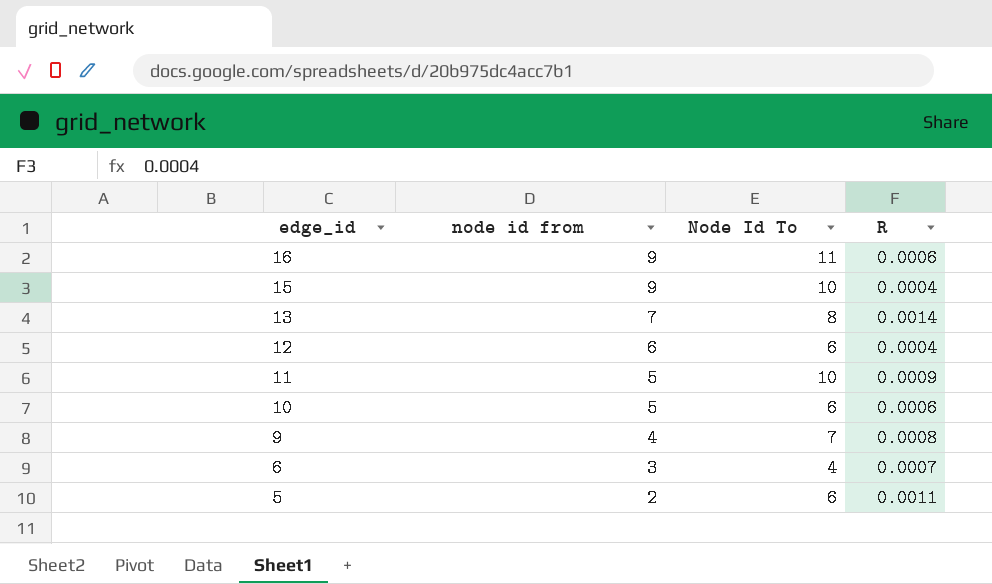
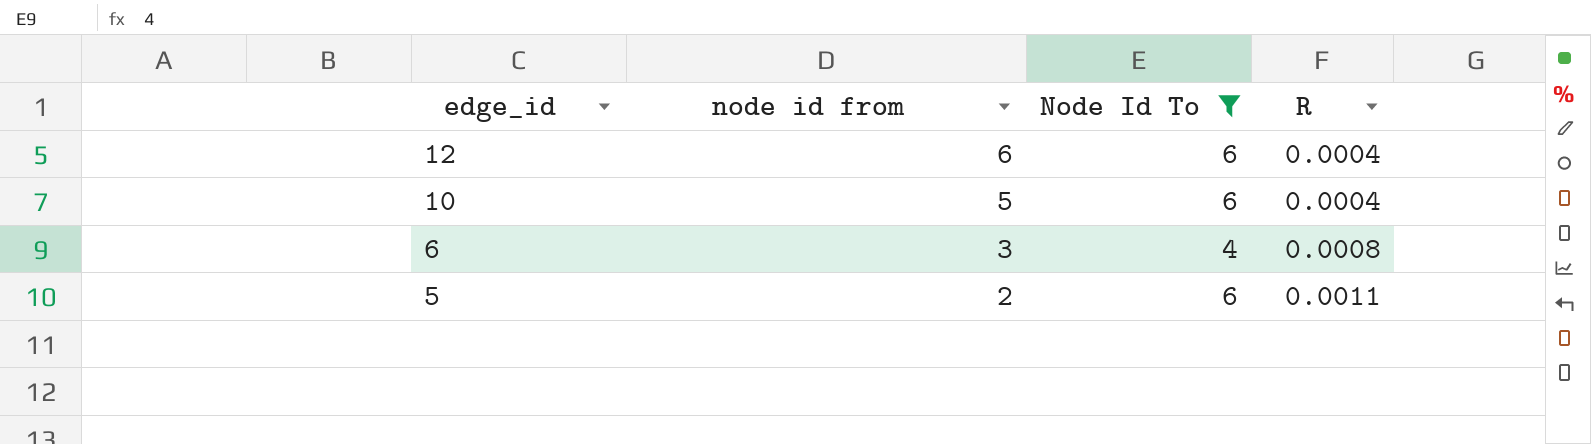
filter: none -> Node Id To <= 6
10 | R: 0.0006 -> 0.0004
6 | R: 0.0007 -> 0.0008

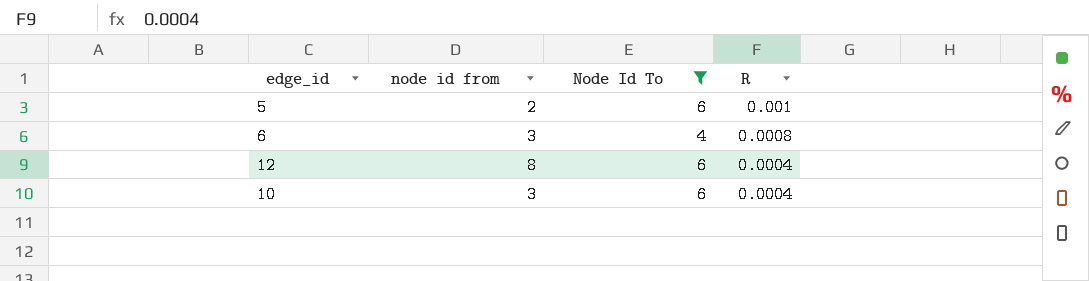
row order: edge_id descending -> R descending
5 | R: 0.0011 -> 0.001
12 | node id from: 6 -> 8
10 | node id from: 5 -> 3

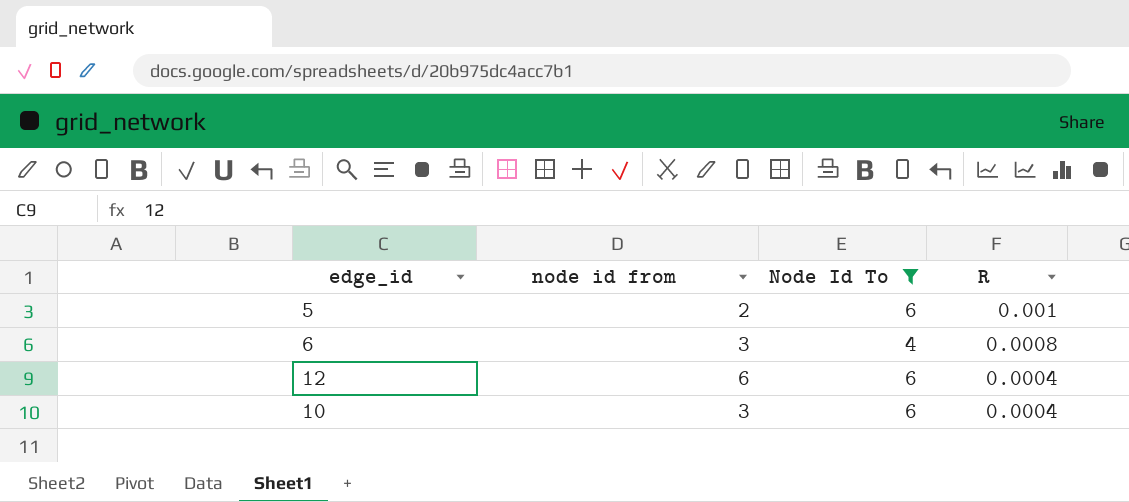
12 | node id from: 8 -> 6

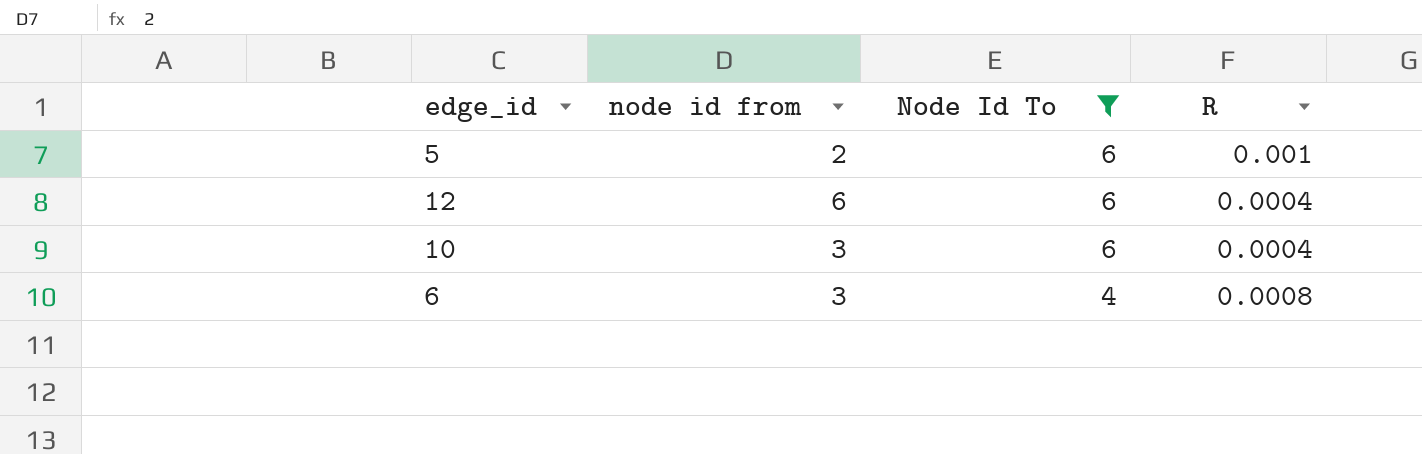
row order: R descending -> Node Id To descending

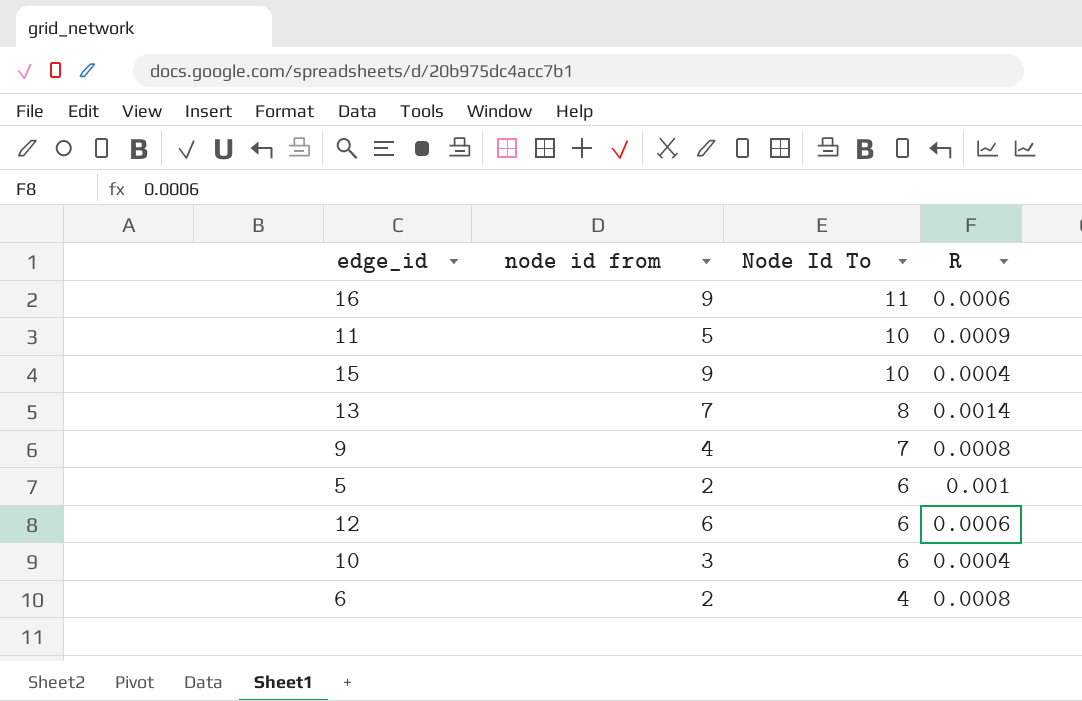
filter: Node Id To <= 6 -> none
12 | R: 0.0004 -> 0.0006
6 | node id from: 3 -> 2

